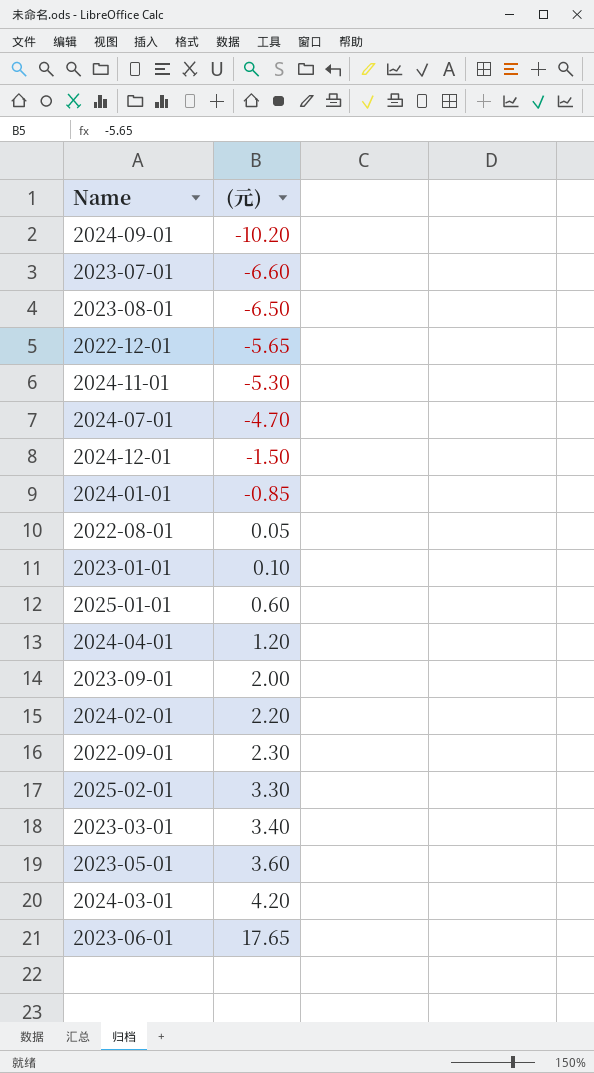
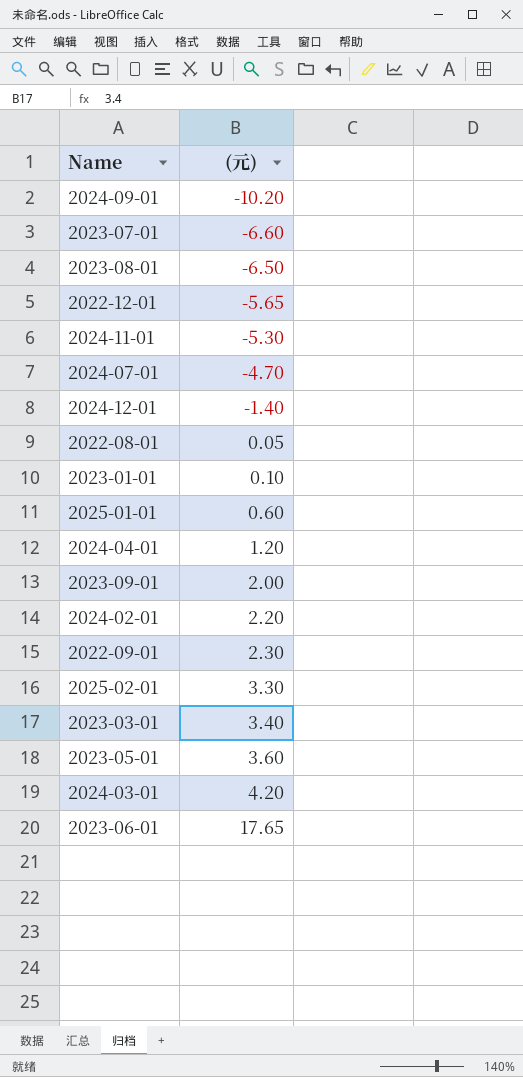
row 2024-01-01: -0.85 -> none
2024-12-01 | (元): -1.50 -> -1.40

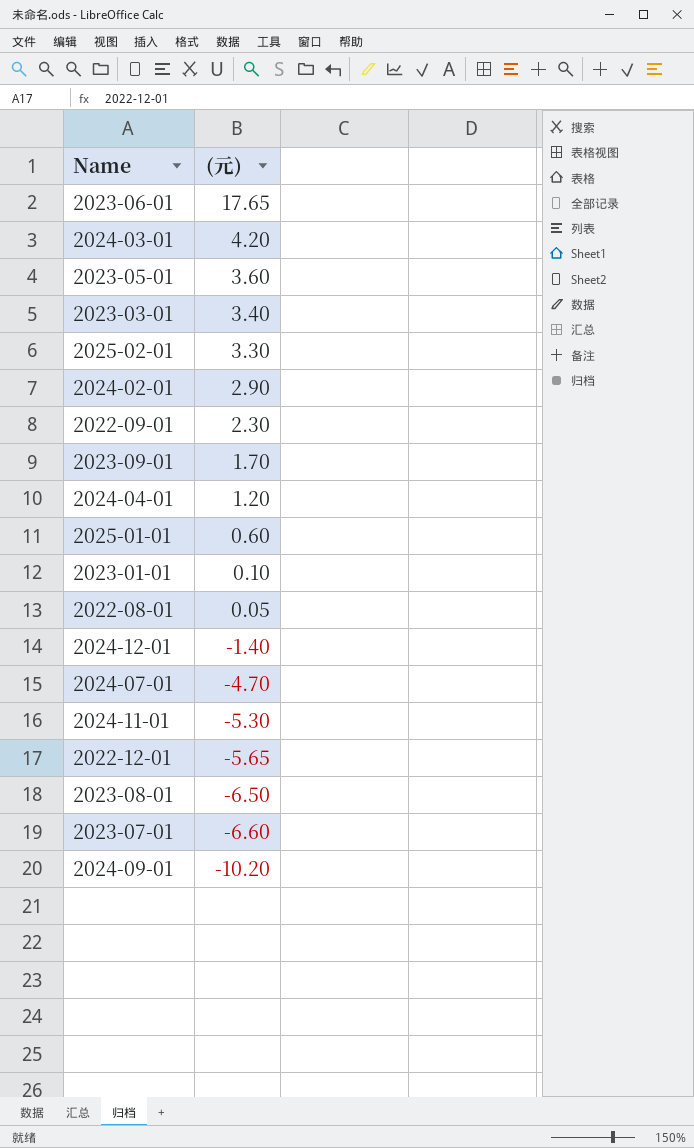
row order: (元) ascending -> (元) descending
2024-02-01 | (元): 2.20 -> 2.90
2023-09-01 | (元): 2.00 -> 1.70

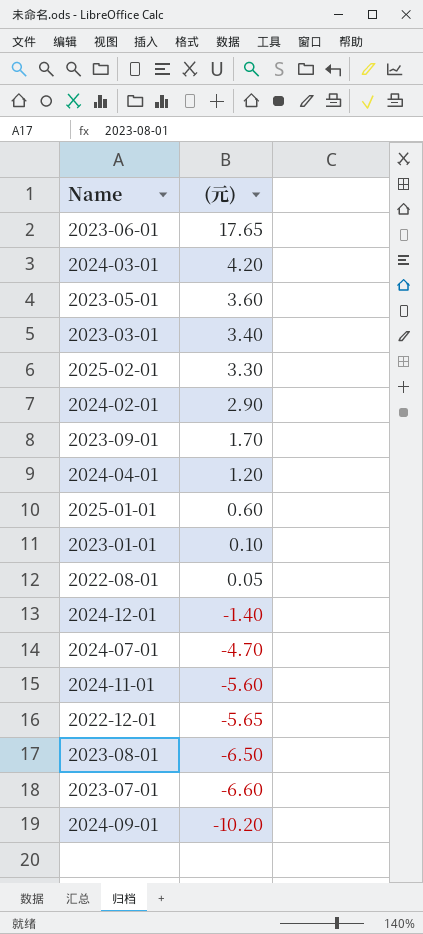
row 2022-09-01: 2.30 -> none
2024-11-01 | (元): -5.30 -> -5.60

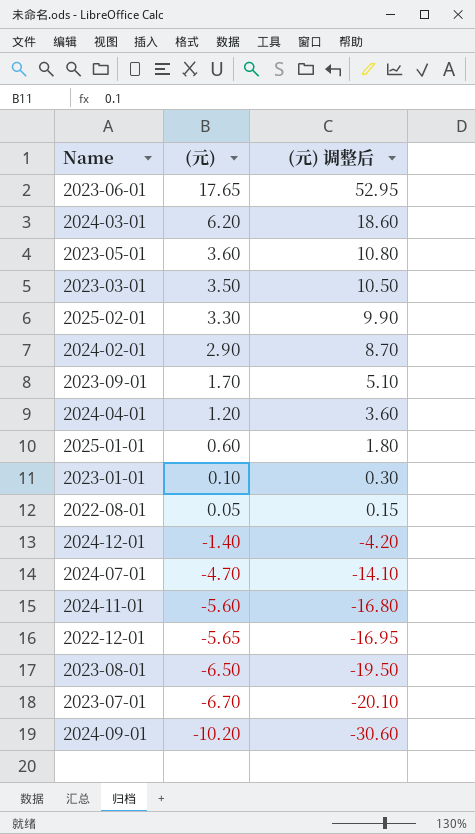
column (元) 调整后 | formula: none -> [(元)] * 3
2024-03-01 | (元): 4.20 -> 6.20
2023-03-01 | (元): 3.40 -> 3.50
2023-07-01 | (元): -6.60 -> -6.70

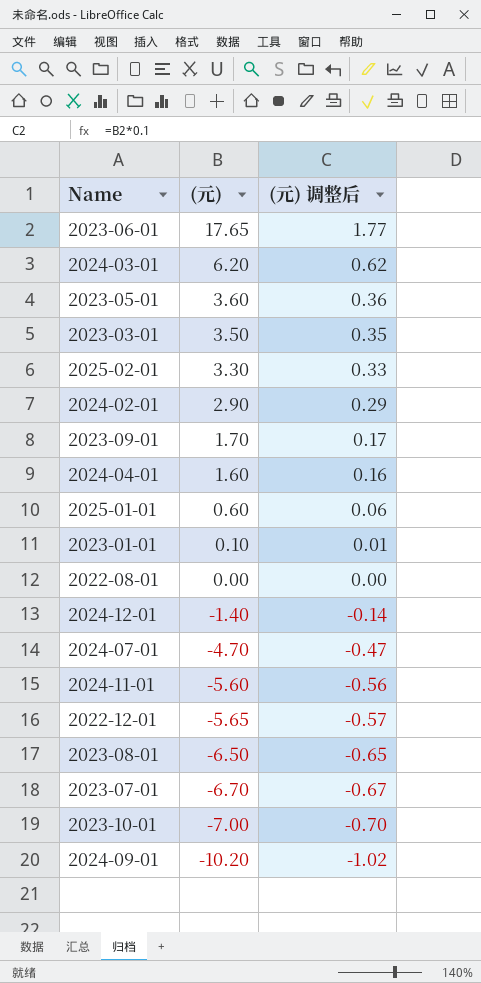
column (元) 调整后 | formula: [(元)] * 3 -> [(元)] * 0.1
2024-04-01 | (元): 1.20 -> 1.60
2022-08-01 | (元): 0.05 -> 0.00
row 2023-10-01: none -> -7.00 | -0.70

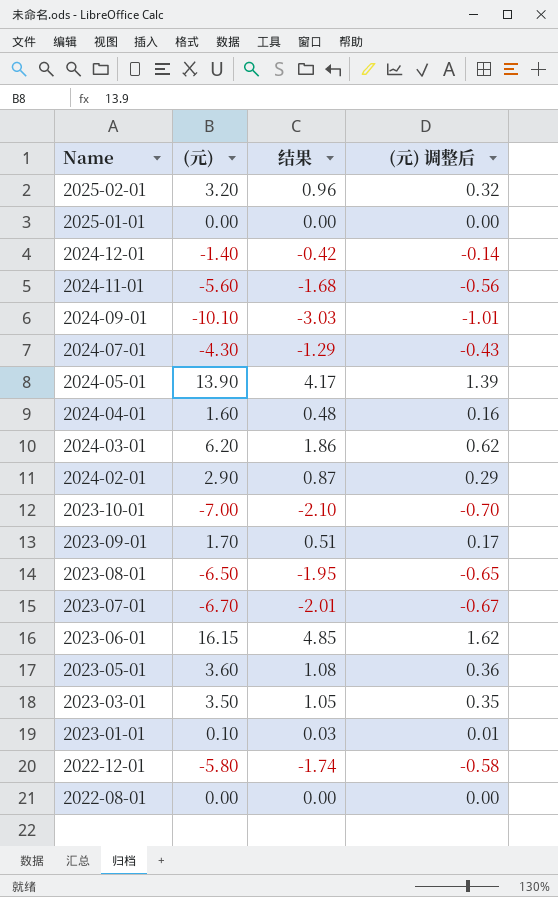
row order: (元) descending -> Name descending
column 结果 | formula: none -> [(元)] * 0.3
2025-02-01 | (元): 3.30 -> 3.20
2025-02-01 | (元) 调整后: 0.33 -> 0.32
2025-01-01 | (元): 0.60 -> 0.00
2025-01-01 | (元) 调整后: 0.06 -> 0.00
2024-09-01 | (元): -10.20 -> -10.10
2024-09-01 | (元) 调整后: -1.02 -> -1.01
2024-07-01 | (元): -4.70 -> -4.30
2024-07-01 | (元) 调整后: -0.47 -> -0.43
row 2024-05-01: none -> 13.90 | 4.17 | 1.39
2023-06-01 | (元): 17.65 -> 16.15
2023-06-01 | (元) 调整后: 1.77 -> 1.62
2022-12-01 | (元): -5.65 -> -5.80
2022-12-01 | (元) 调整后: -0.57 -> -0.58

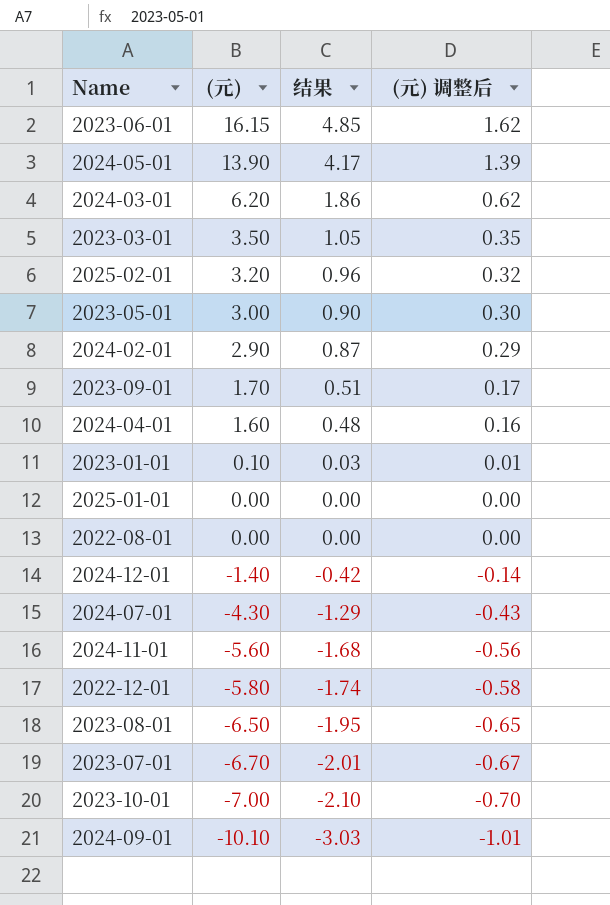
row order: Name descending -> (元) descending
2023-05-01 | (元): 3.60 -> 3.00
2023-05-01 | 结果: 1.08 -> 0.90
2023-05-01 | (元) 调整后: 0.36 -> 0.30

